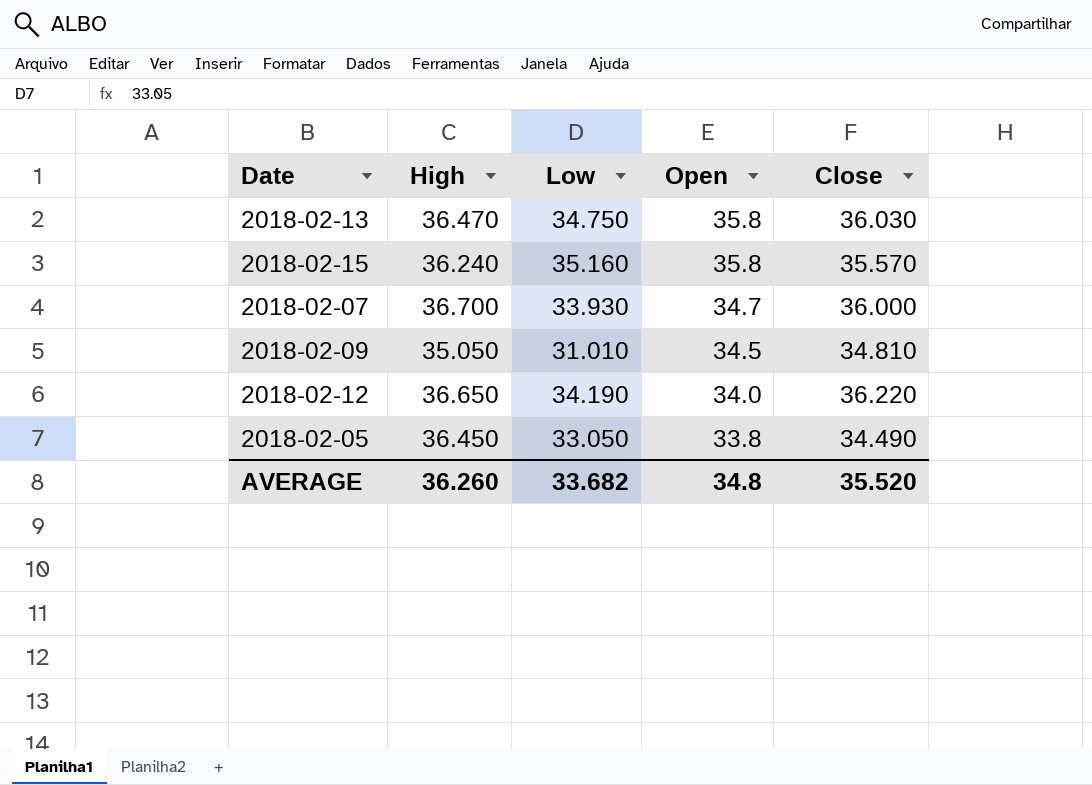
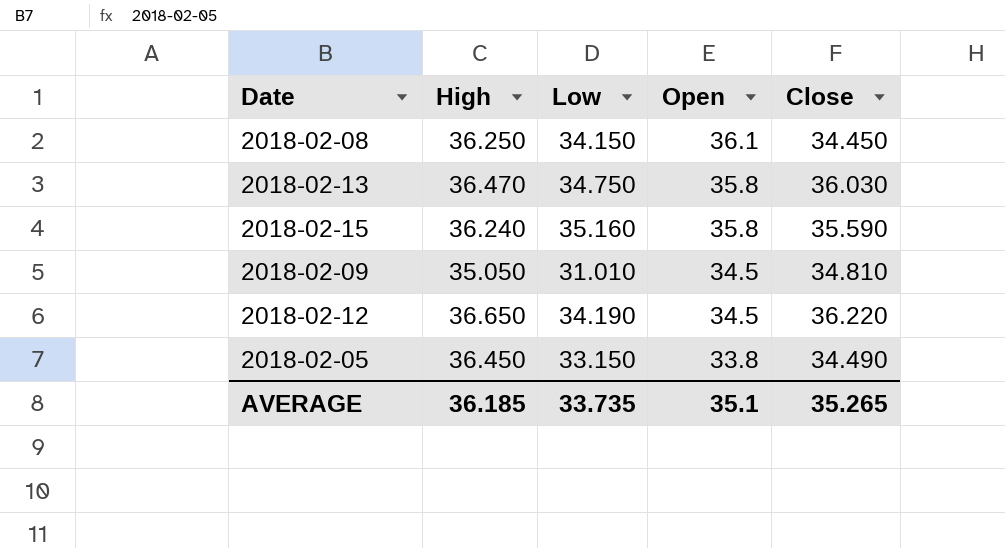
row 2018-02-07: 36.700 | 33.930 | 34.7 | 36.000 -> none
row 2018-02-08: none -> 36.250 | 34.150 | 36.1 | 34.450
2018-02-15 | Close: 35.570 -> 35.590
2018-02-12 | Open: 34.0 -> 34.5
2018-02-05 | Low: 33.050 -> 33.150
AVERAGE | High: 36.260 -> 36.185
AVERAGE | Low: 33.682 -> 33.735
AVERAGE | Open: 34.8 -> 35.1
AVERAGE | Close: 35.520 -> 35.265

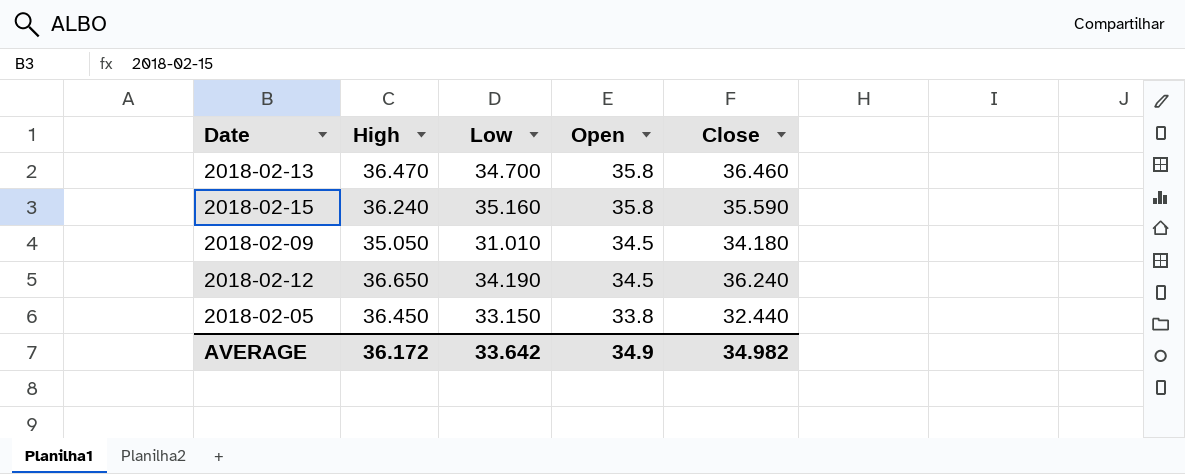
row 2018-02-08: 36.250 | 34.150 | 36.1 | 34.450 -> none
2018-02-13 | Low: 34.750 -> 34.700
2018-02-13 | Close: 36.030 -> 36.460
2018-02-09 | Close: 34.810 -> 34.180
2018-02-12 | Close: 36.220 -> 36.240
2018-02-05 | Close: 34.490 -> 32.440
AVERAGE | High: 36.185 -> 36.172
AVERAGE | Low: 33.735 -> 33.642
AVERAGE | Open: 35.1 -> 34.9
AVERAGE | Close: 35.265 -> 34.982

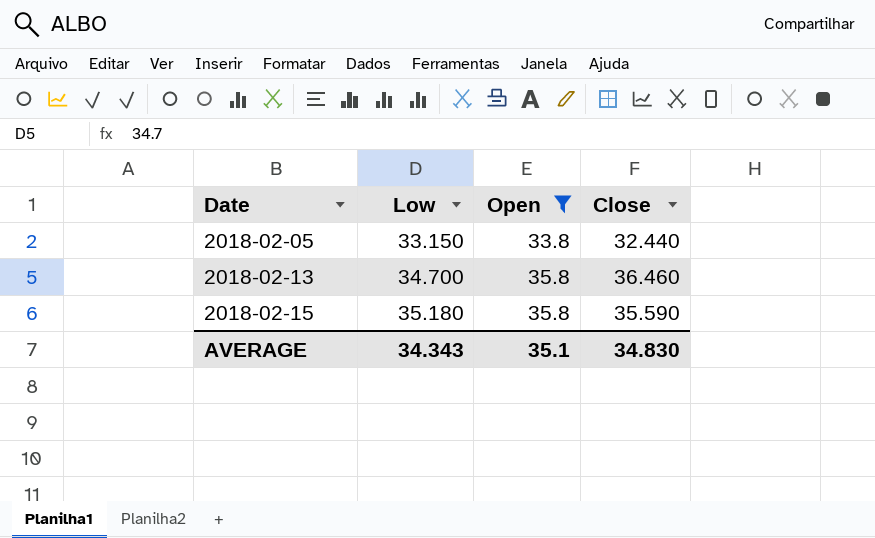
filter: none -> Open != 34.5
row order: Open descending -> Date ascending
column High | position: 2 -> none
2018-02-15 | Low: 35.160 -> 35.180
AVERAGE | Low: 33.642 -> 34.343
AVERAGE | Open: 34.9 -> 35.1
AVERAGE | Close: 34.982 -> 34.830

